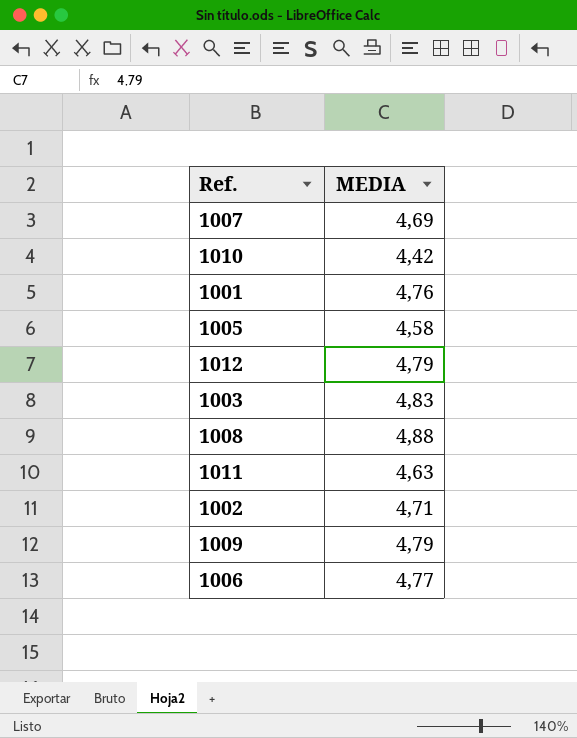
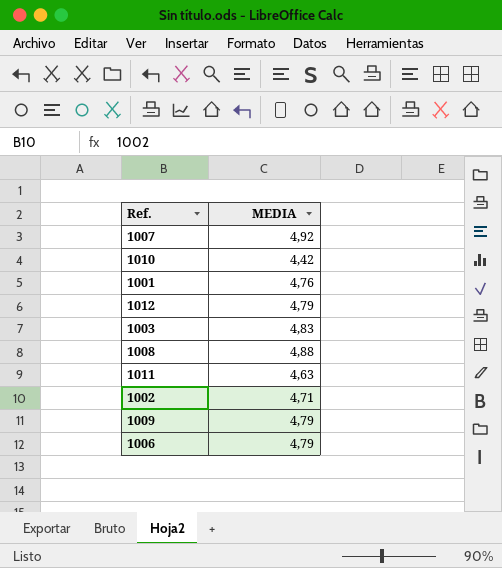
row 1005: 4,58 -> none
1007 | MEDIA: 4,69 -> 4,92
1006 | MEDIA: 4,77 -> 4,79

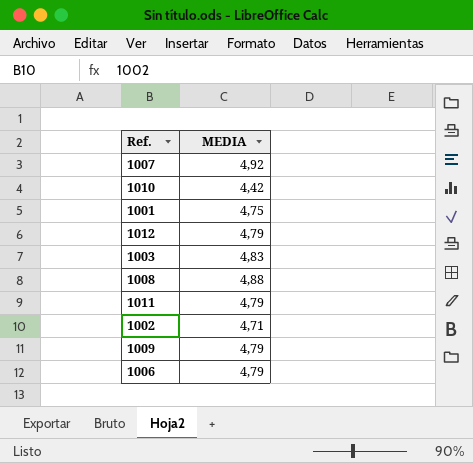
1001 | MEDIA: 4,76 -> 4,75
1011 | MEDIA: 4,63 -> 4,79

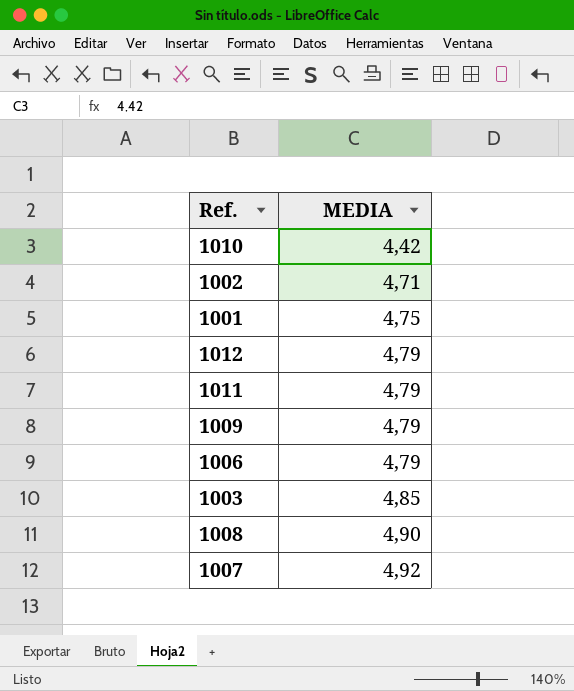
row order: none -> MEDIA ascending
1003 | MEDIA: 4,83 -> 4,85
1008 | MEDIA: 4,88 -> 4,90

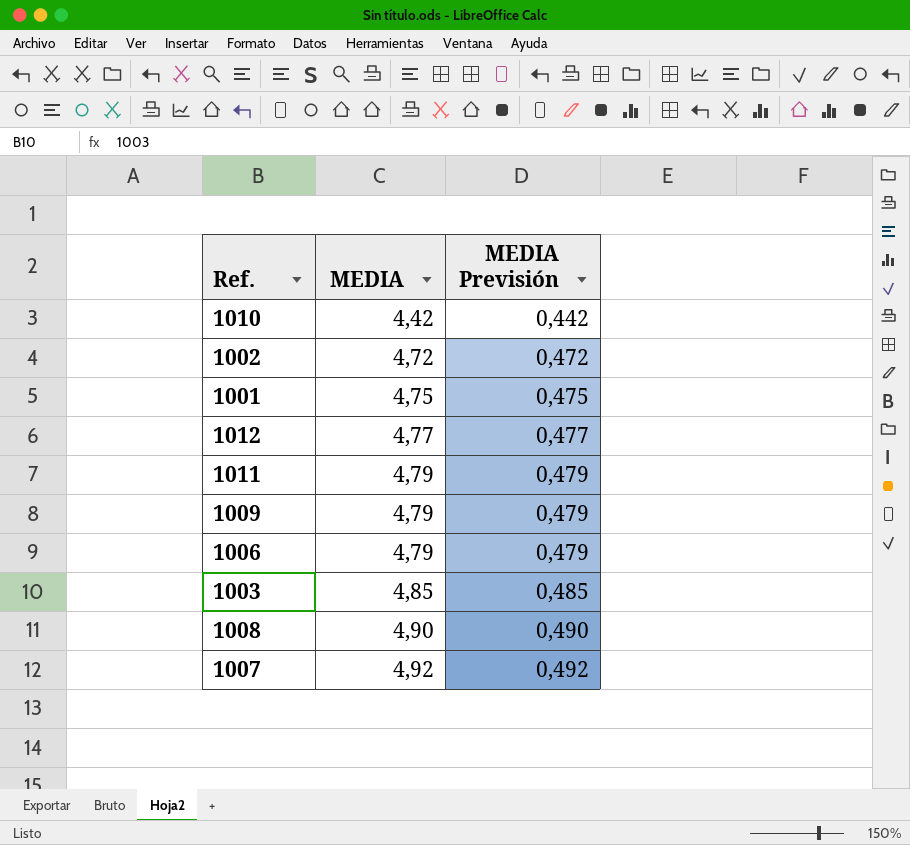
column MEDIA Previsión | formula: none -> [MEDIA] * 0,1
1002 | MEDIA: 4,71 -> 4,72
1012 | MEDIA: 4,79 -> 4,77

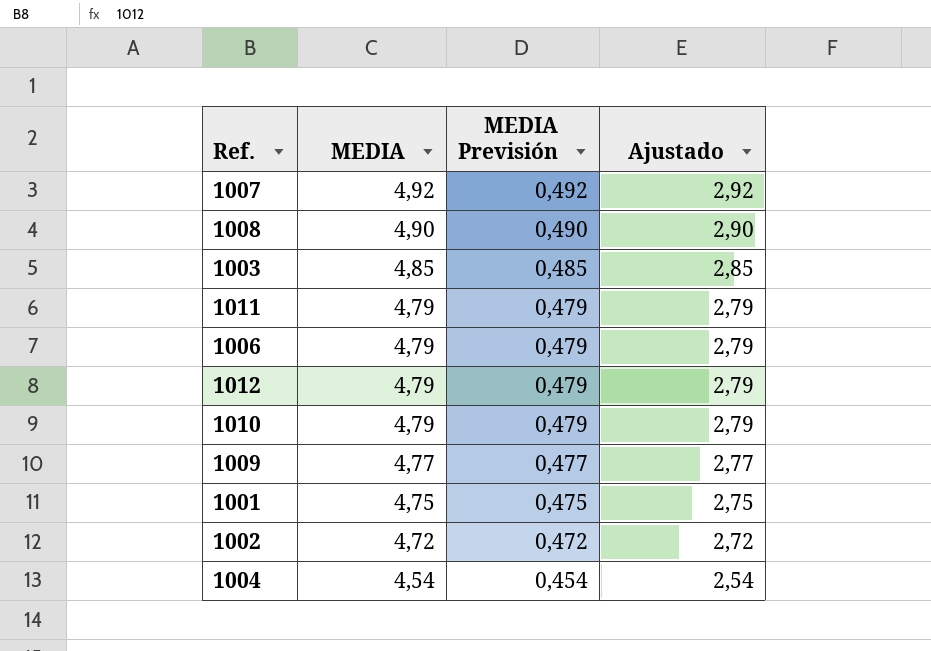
row order: MEDIA ascending -> MEDIA descending
column Ajustado | formula: none -> [MEDIA] - 2
1012 | MEDIA: 4,77 -> 4,79
1012 | MEDIA Previsión: 0,477 -> 0,479
1010 | MEDIA: 4,42 -> 4,79
1010 | MEDIA Previsión: 0,442 -> 0,479
1009 | MEDIA: 4,79 -> 4,77
1009 | MEDIA Previsión: 0,479 -> 0,477
row 1004: none -> 4,54 | 0,454 | 2,54

